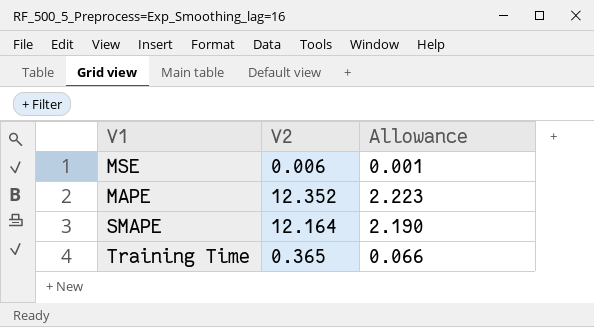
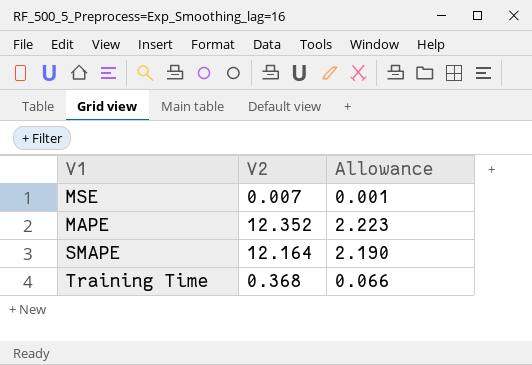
MSE | V2: 0.006 -> 0.007
Training Time | V2: 0.365 -> 0.368

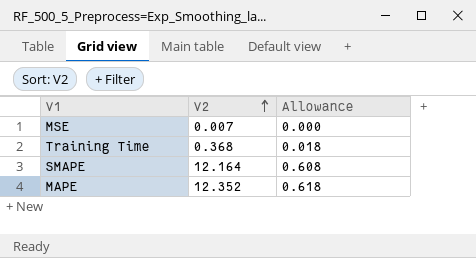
row order: none -> V2 ascending
column Allowance | formula: [V2] * 0.18 -> [V2] * 0.05

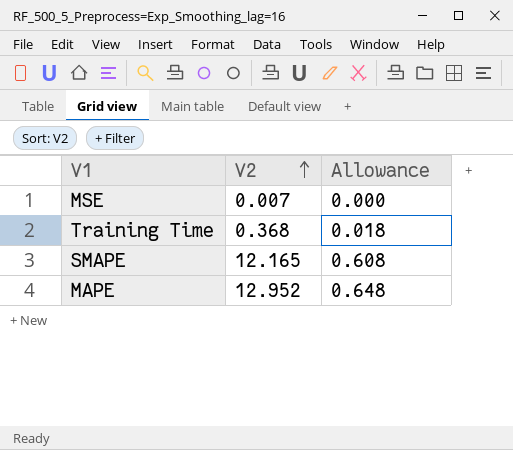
SMAPE | V2: 12.164 -> 12.165
MAPE | V2: 12.352 -> 12.952
MAPE | Allowance: 0.618 -> 0.648

